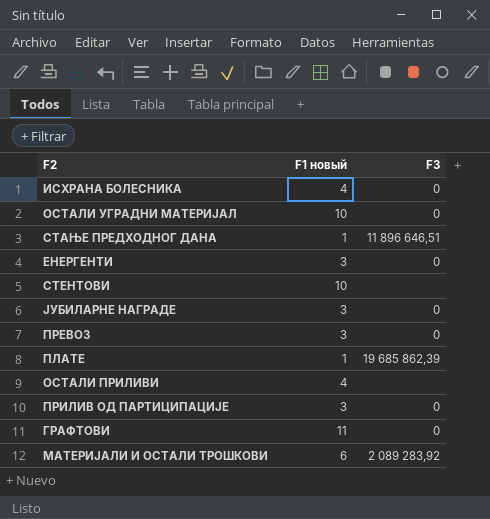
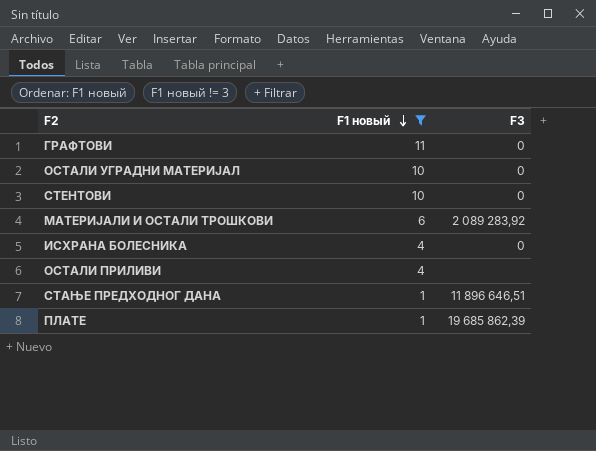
filter: none -> F1 новый != 3
row order: none -> F1 новый descending
СТЕНТОВИ | F3: none -> 0

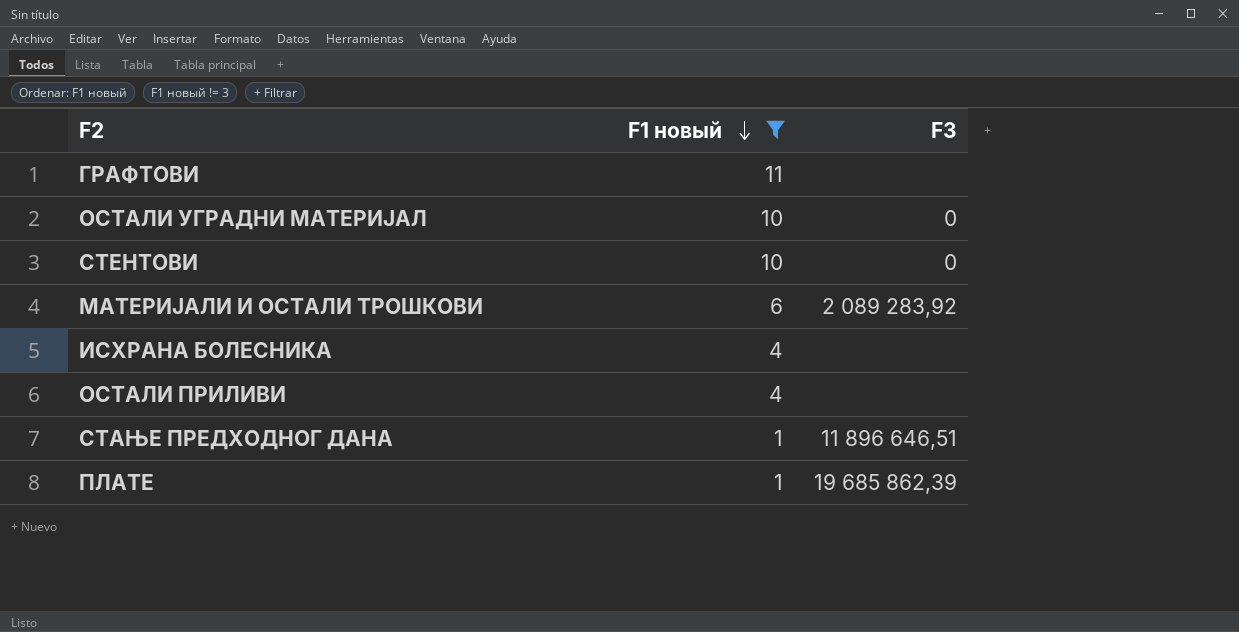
ГРАФТОВИ | F3: 0 -> none
ИСХРАНА БОЛЕСНИКА | F3: 0 -> none

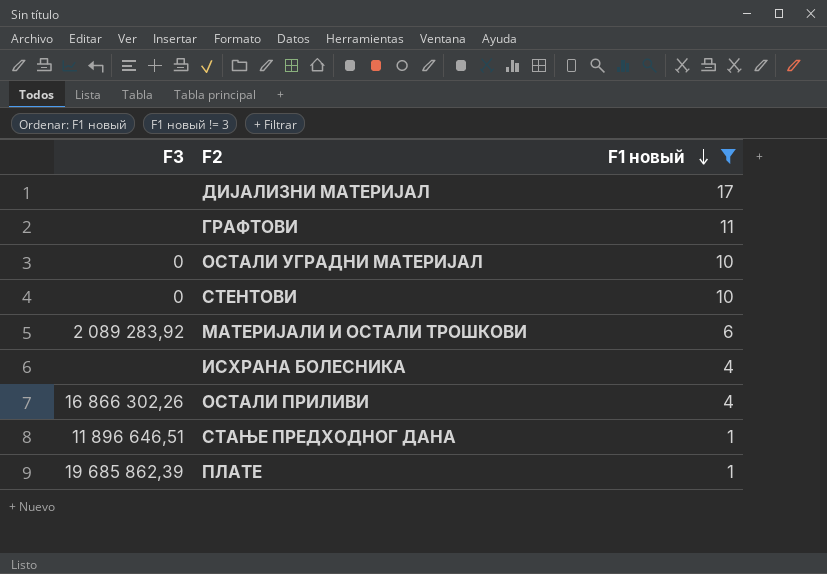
column F3 | position: 3 -> 1
row ДИЈАЛИЗНИ МАТЕРИЈАЛ: none -> none | 17
ОСТАЛИ ПРИЛИВИ | F3: none -> 16 866 302,26

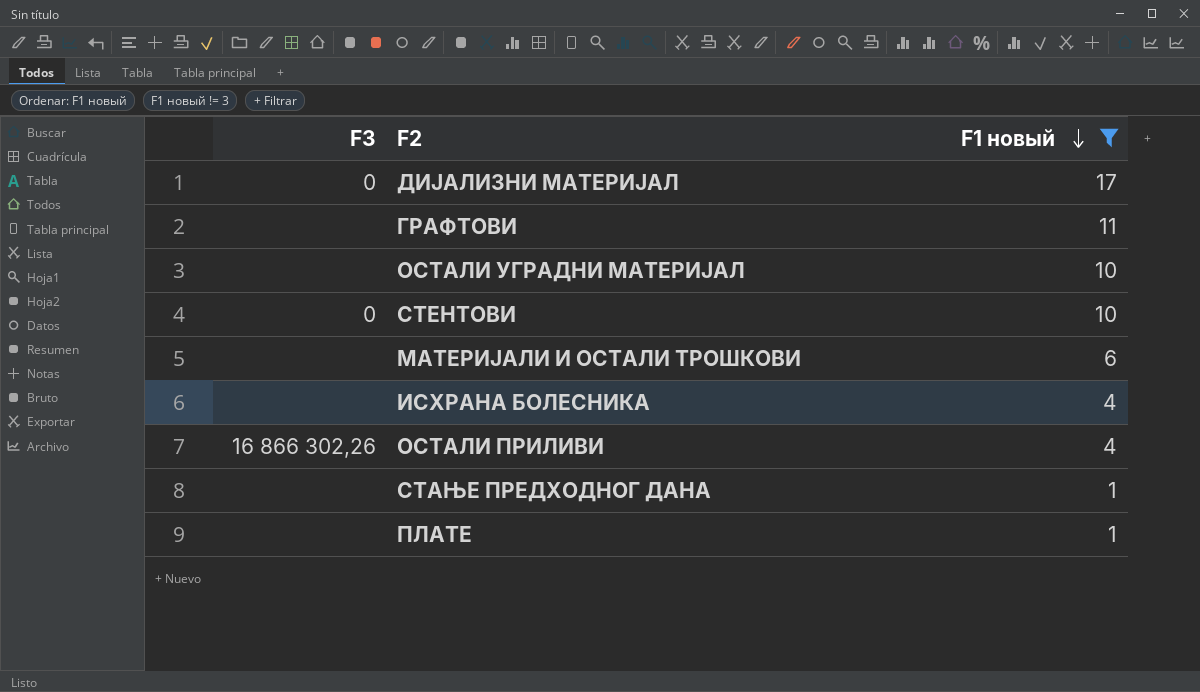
ДИЈАЛИЗНИ МАТЕРИЈАЛ | F3: none -> 0
ОСТАЛИ УГРАДНИ МАТЕРИЈАЛ | F3: 0 -> none
МАТЕРИЈАЛИ И ОСТАЛИ ТРОШКОВИ | F3: 2 089 283,92 -> none
СТАЊЕ ПРЕДХОДНОГ ДАНА | F3: 11 896 646,51 -> none
ПЛАТЕ | F3: 19 685 862,39 -> none

